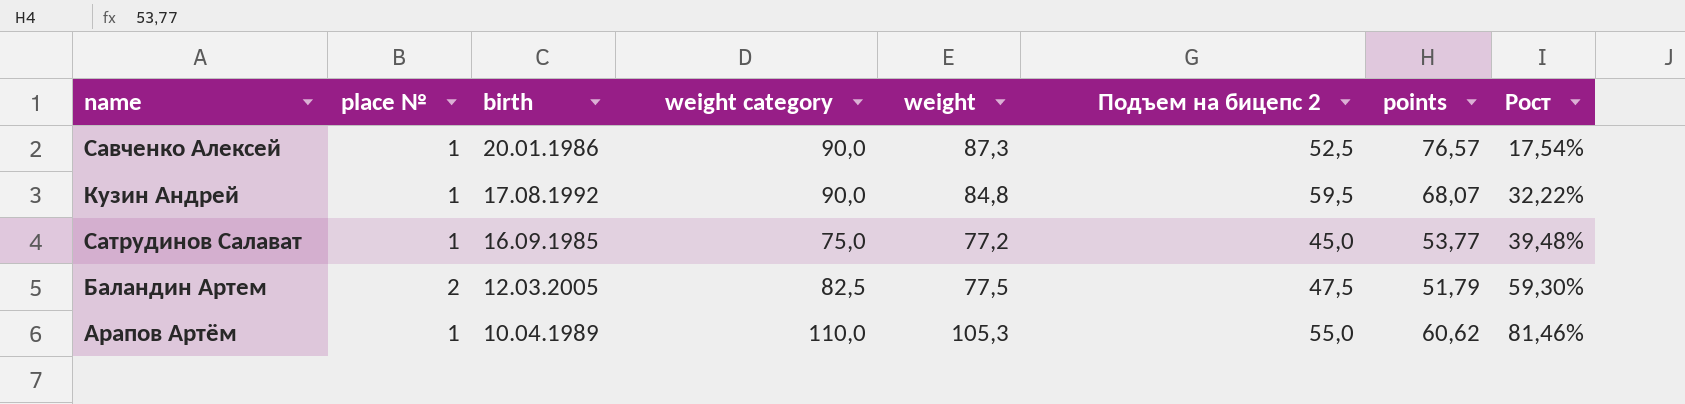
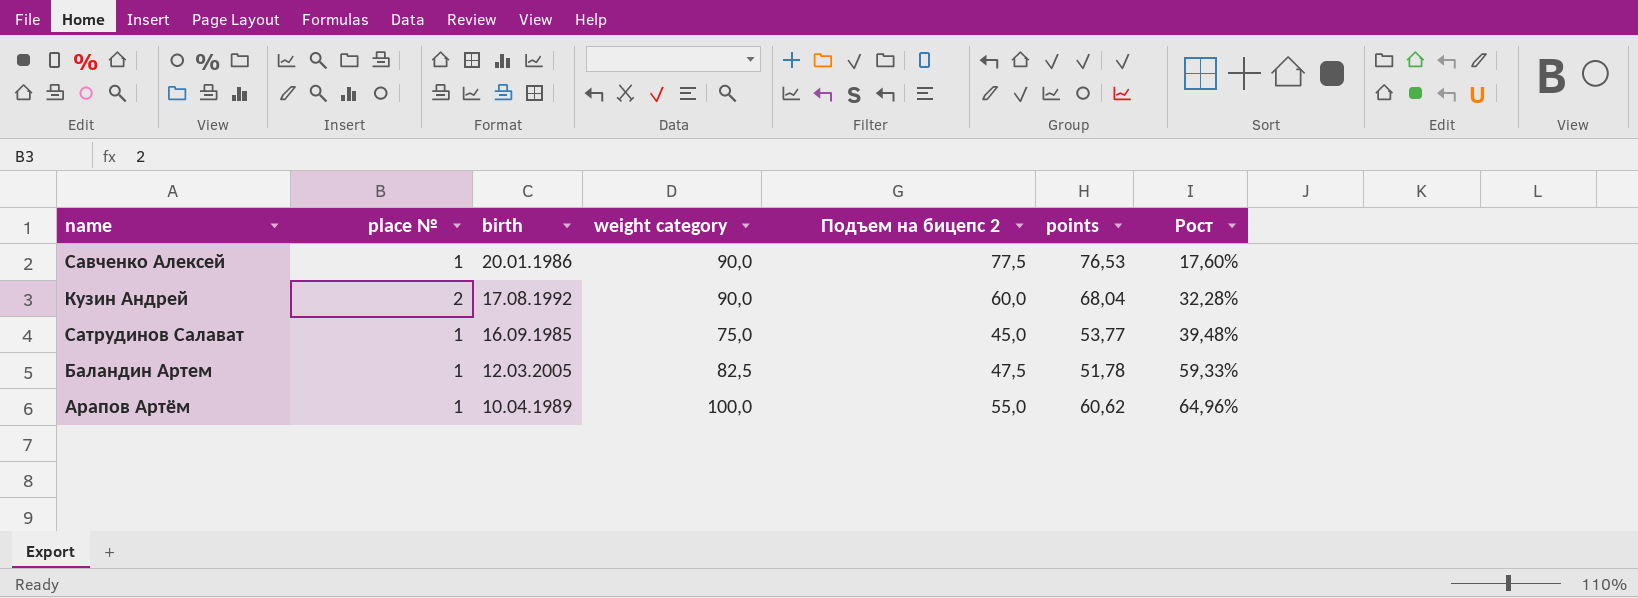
column weight | position: 5 -> none
Савченко Алексей | Подъем на бицепс 2: 52,5 -> 77,5
Савченко Алексей | points: 76,57 -> 76,53
Савченко Алексей | Рост: 17,54% -> 17,60%
Кузин Андрей | place №: 1 -> 2
Кузин Андрей | Подъем на бицепс 2: 59,5 -> 60,0
Кузин Андрей | points: 68,07 -> 68,04
Кузин Андрей | Рост: 32,22% -> 32,28%
Баландин Артем | place №: 2 -> 1
Баландин Артем | points: 51,79 -> 51,78
Баландин Артем | Рост: 59,30% -> 59,33%
Арапов Артём | weight category: 110,0 -> 100,0
Арапов Артём | Рост: 81,46% -> 64,96%

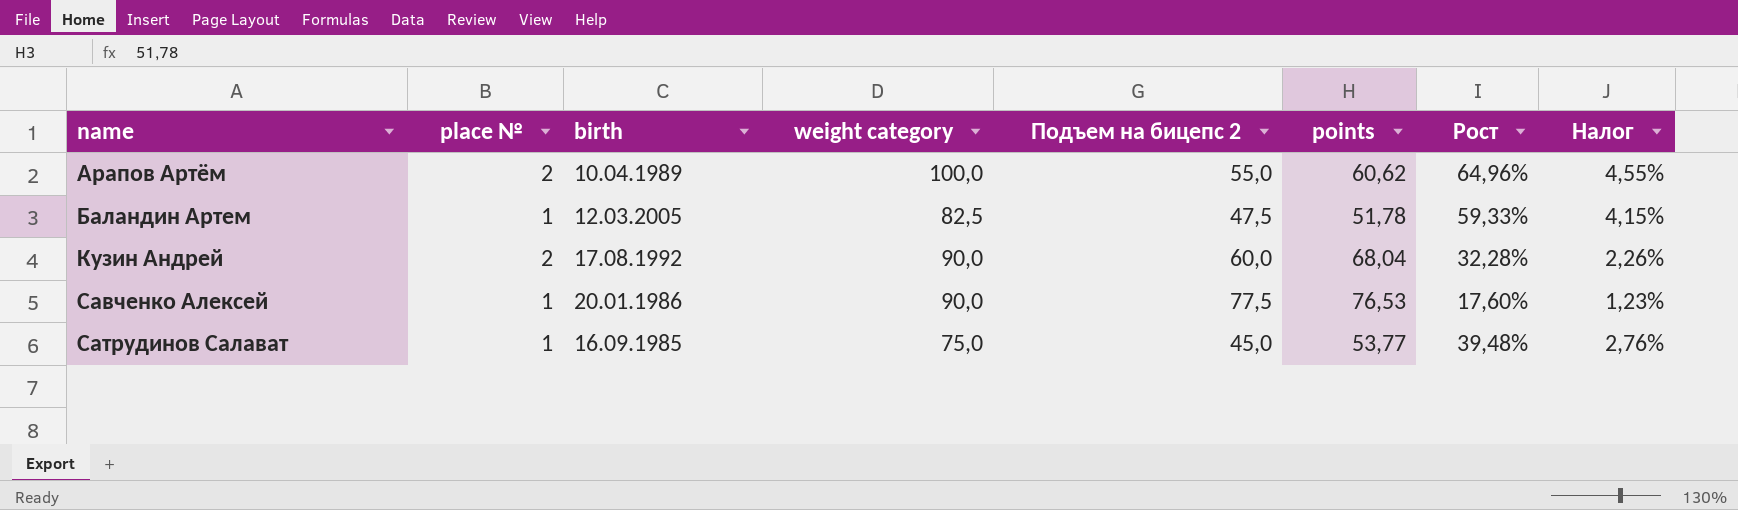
row order: Рост ascending -> name ascending
column Налог | formula: none -> [Рост] * 0,07
Арапов Артём | place №: 1 -> 2

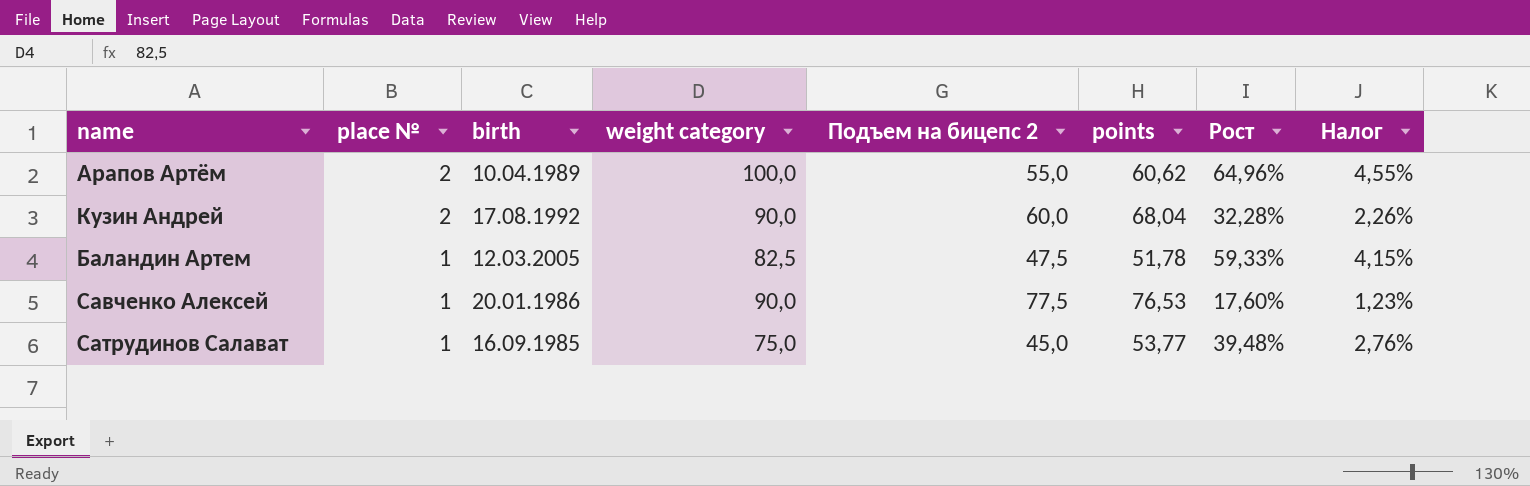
row order: name ascending -> place № descending

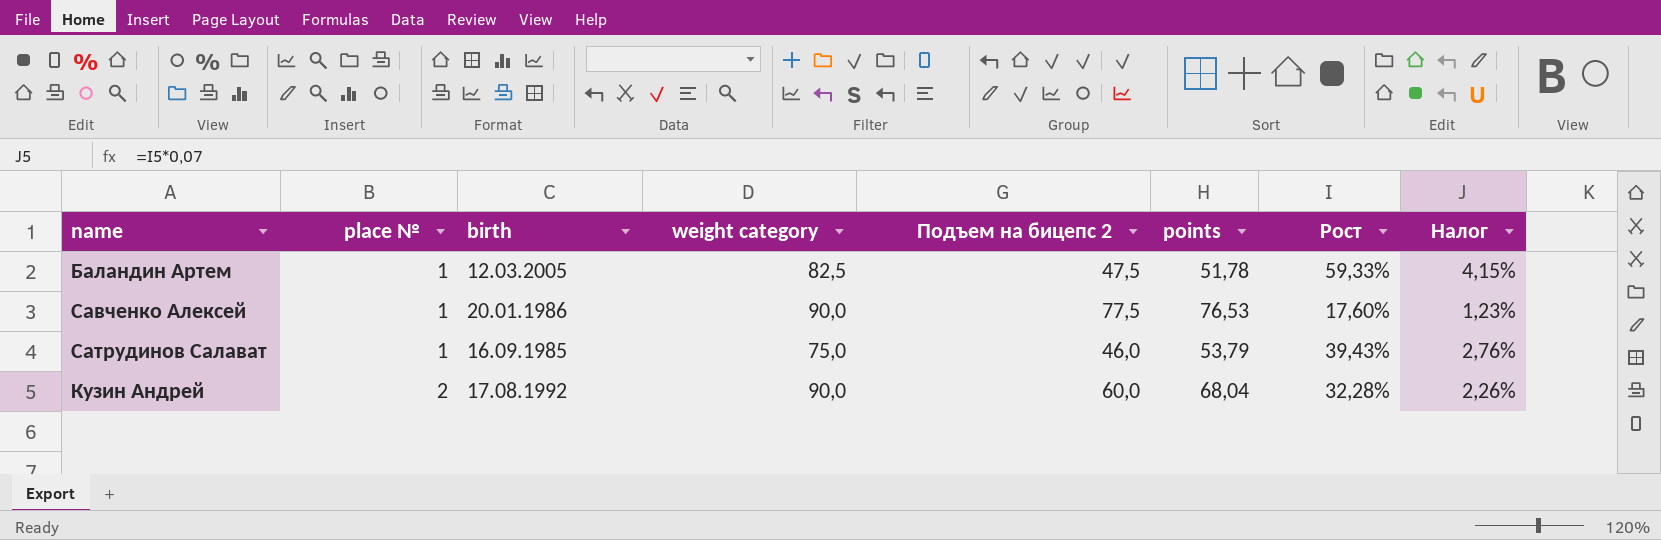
row order: place № descending -> place № ascending
row Арапов Артём: 2 | 10.04.1989 | 100,0 | 55,0 | 60,62 | 64,96% | 4,55% -> none
Сатрудинов Салават | Подъем на бицепс 2: 45,0 -> 46,0
Сатрудинов Салават | points: 53,77 -> 53,79
Сатрудинов Салават | Рост: 39,48% -> 39,43%

